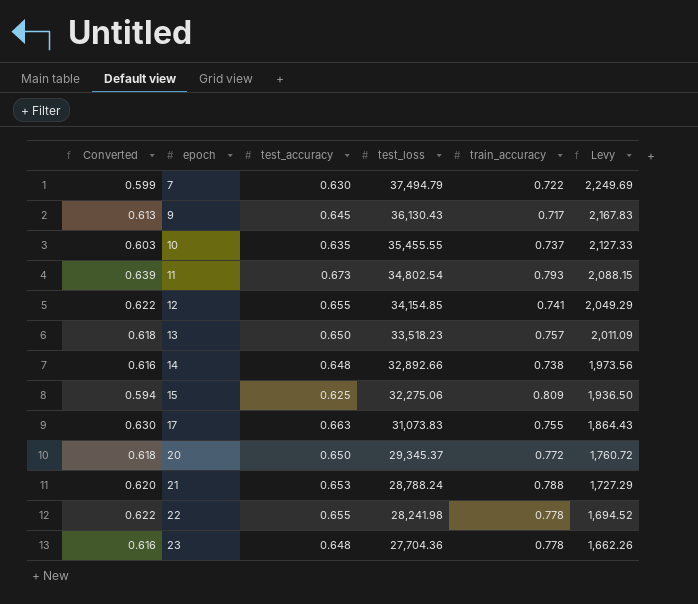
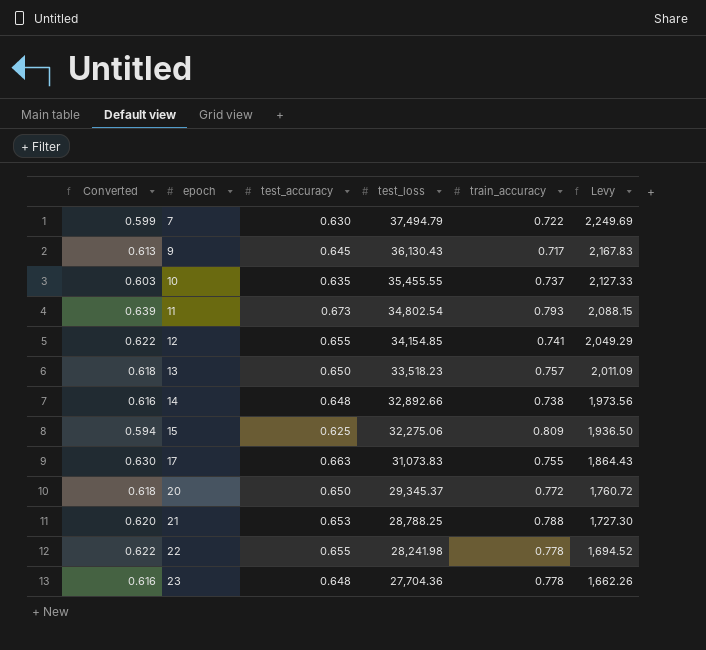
21 | test_loss: 28,788.24 -> 28,788.25
21 | Levy: 1,727.29 -> 1,727.30

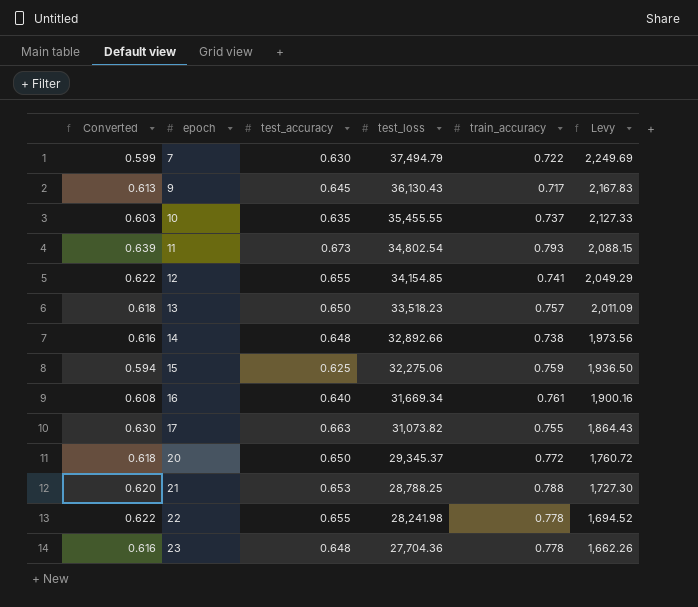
15 | train_accuracy: 0.809 -> 0.759
row 16: none -> 0.608 | 0.640 | 31,669.34 | 0.761 | 1,900.16
17 | test_loss: 31,073.83 -> 31,073.82

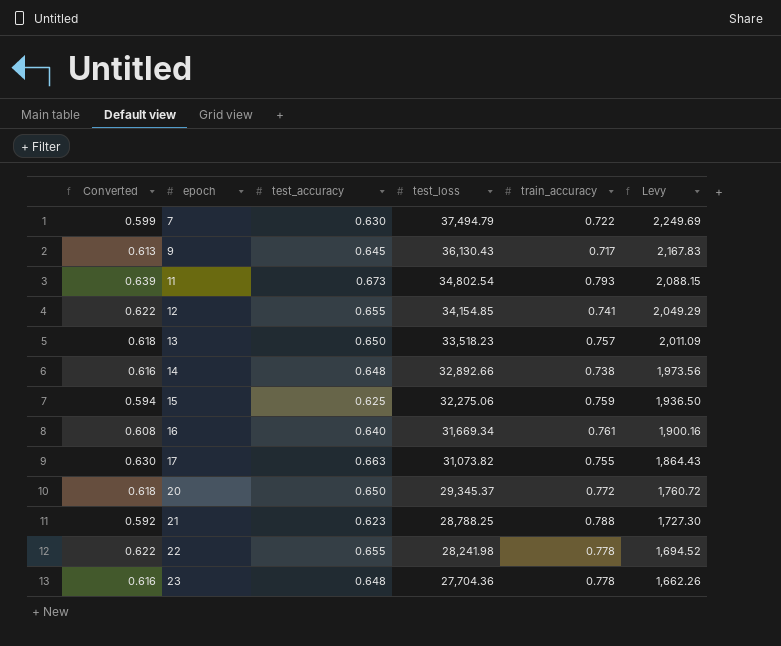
row 10: 0.603 | 0.635 | 35,455.55 | 0.737 | 2,127.33 -> none
21 | Converted: 0.620 -> 0.592
21 | test_accuracy: 0.653 -> 0.623

